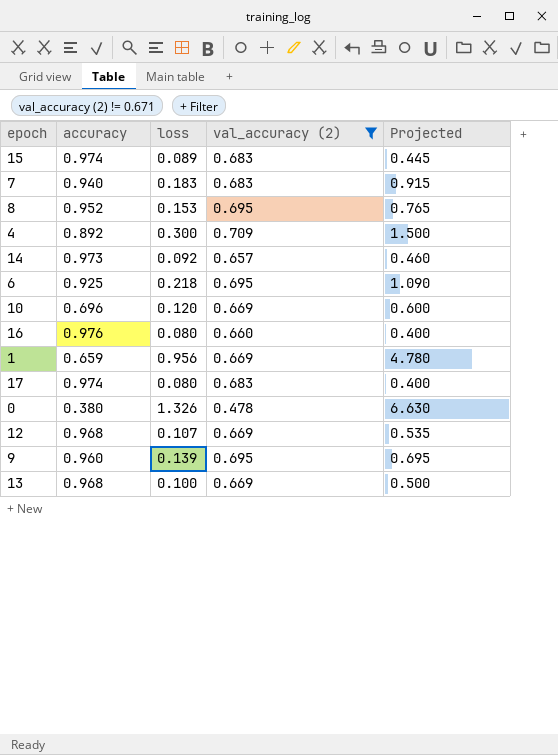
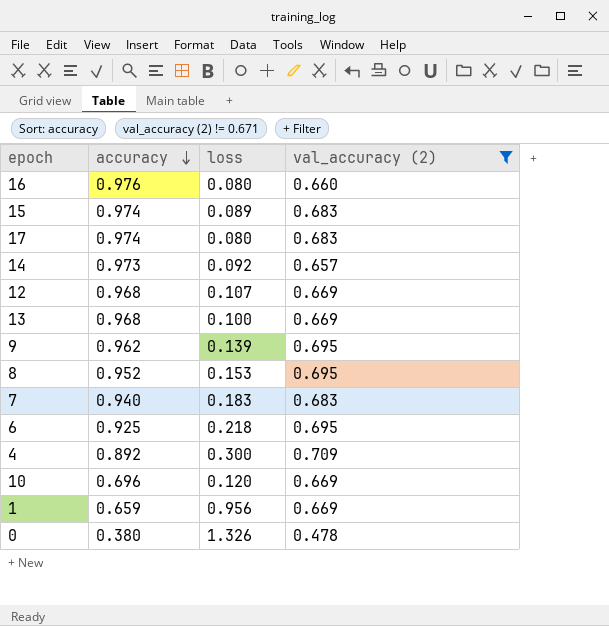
row order: none -> accuracy descending
column Projected | formula: [loss] * 5 -> none
9 | accuracy: 0.960 -> 0.962

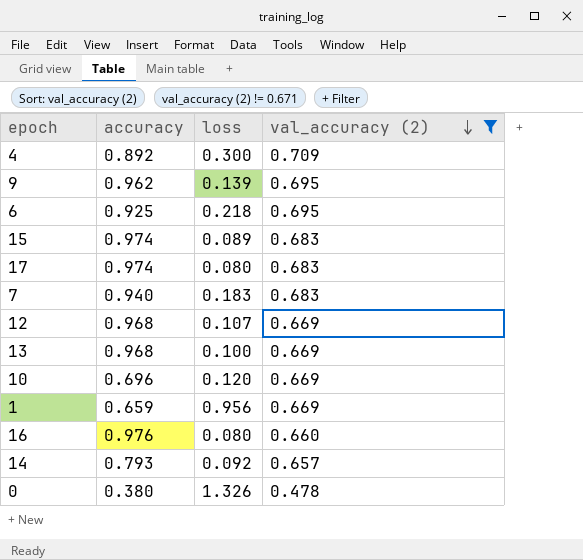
row order: accuracy descending -> val_accuracy (2) descending
row 8: 0.952 | 0.153 | 0.695 -> none
14 | accuracy: 0.973 -> 0.793

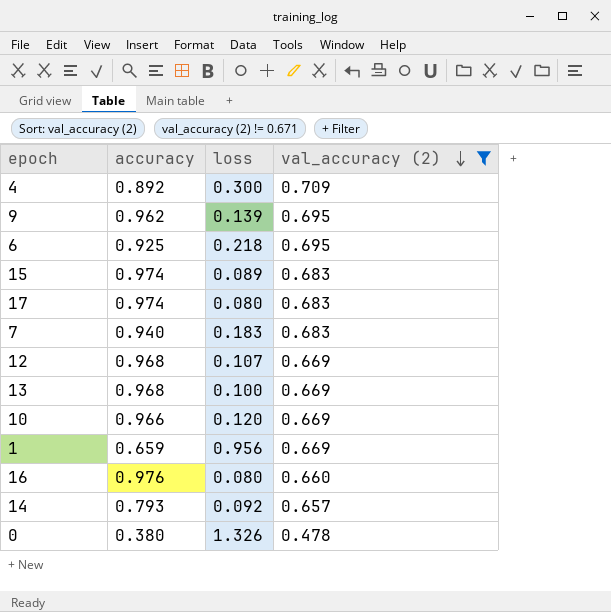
10 | accuracy: 0.696 -> 0.966

